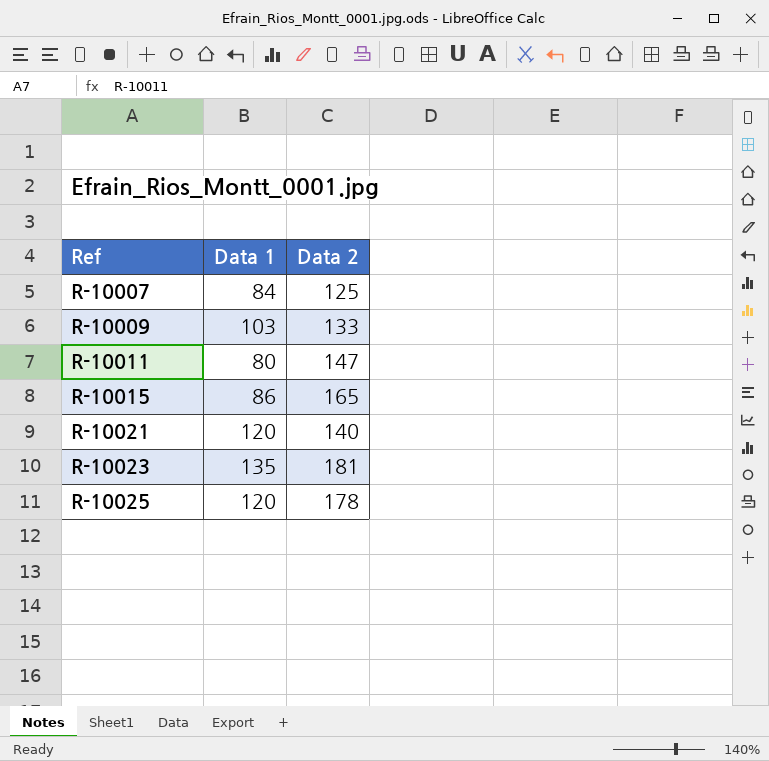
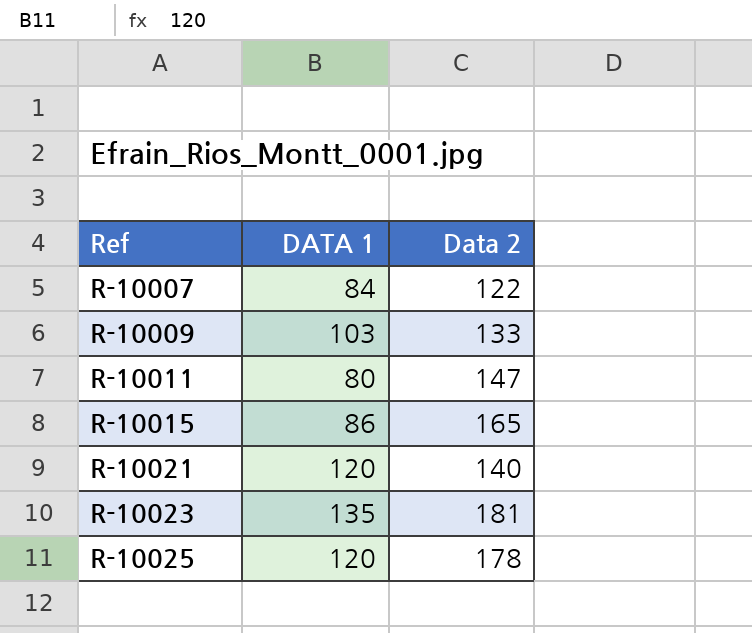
column name: Data 1 -> DATA 1
R-10007 | Data 2: 125 -> 122

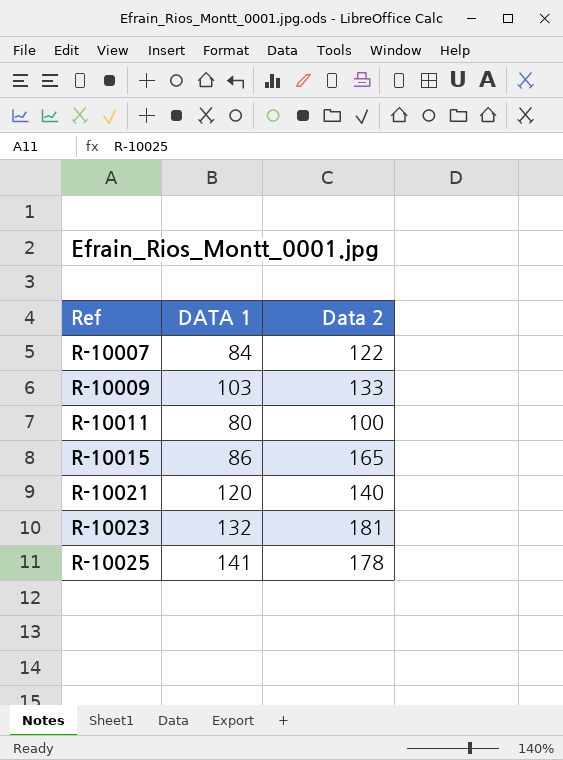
R-10011 | Data 2: 147 -> 100
R-10023 | DATA 1: 135 -> 132
R-10025 | DATA 1: 120 -> 141

